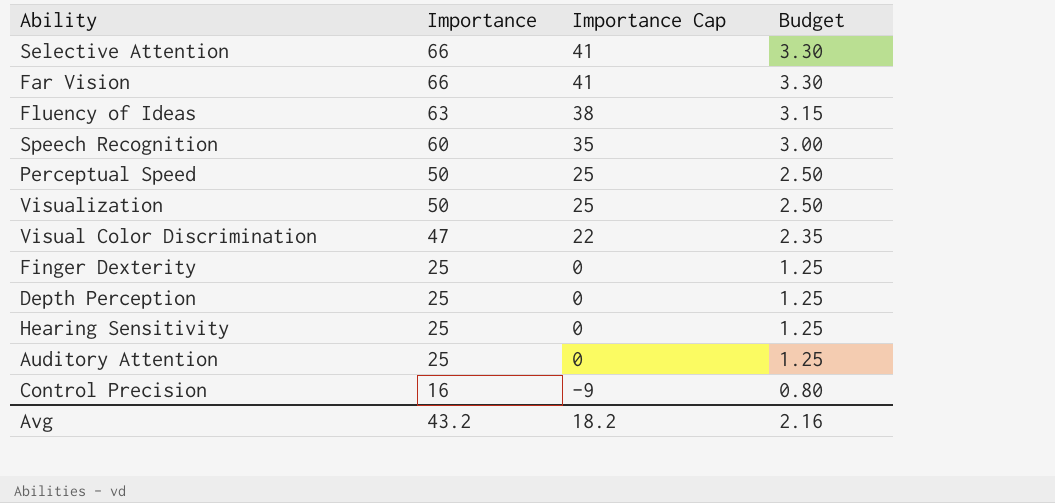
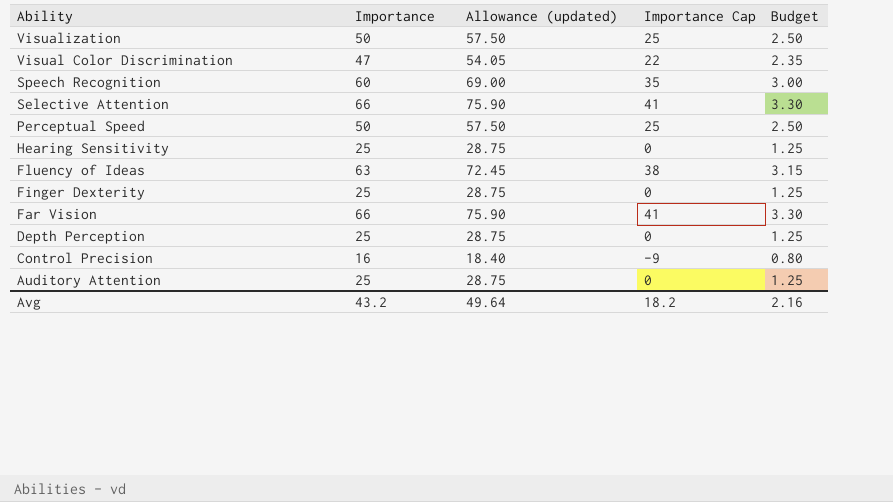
row order: Importance descending -> Ability descending
column Allowance (updated) | formula: none -> [Importance] * 1.15

